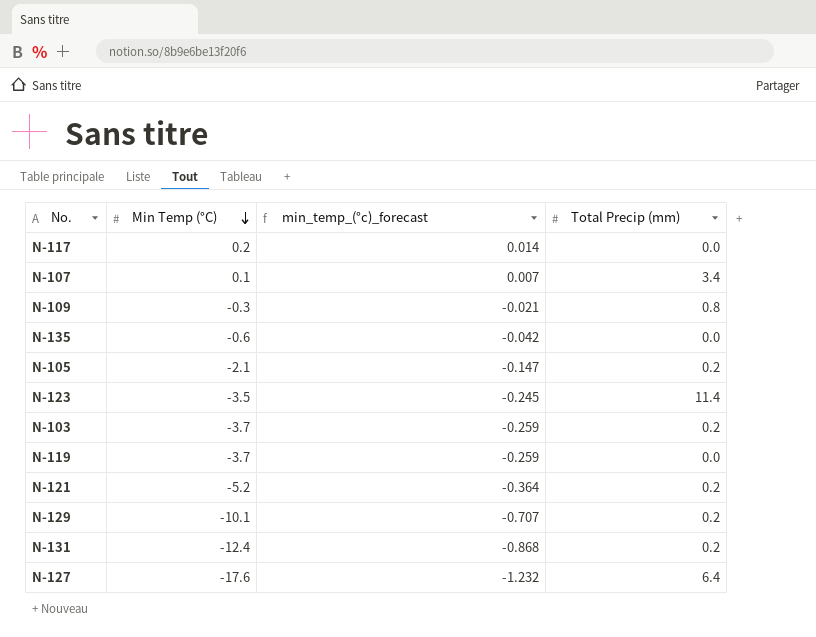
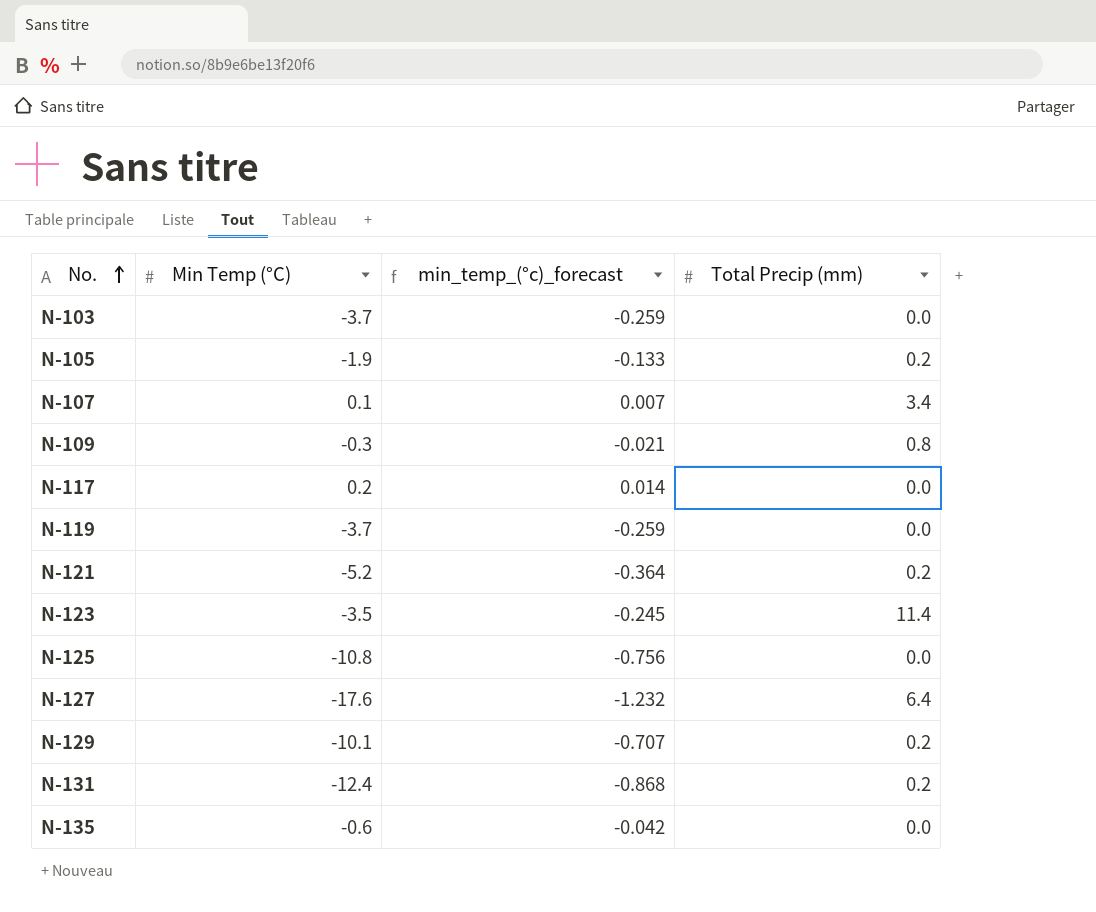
row order: Min Temp (°C) descending -> No. ascending
N-103 | Total Precip (mm): 0.2 -> 0.0
N-105 | Min Temp (°C): -2.1 -> -1.9
N-105 | min_temp_(°c)_forecast: -0.147 -> -0.133
row N-125: none -> -10.8 | -0.756 | 0.0

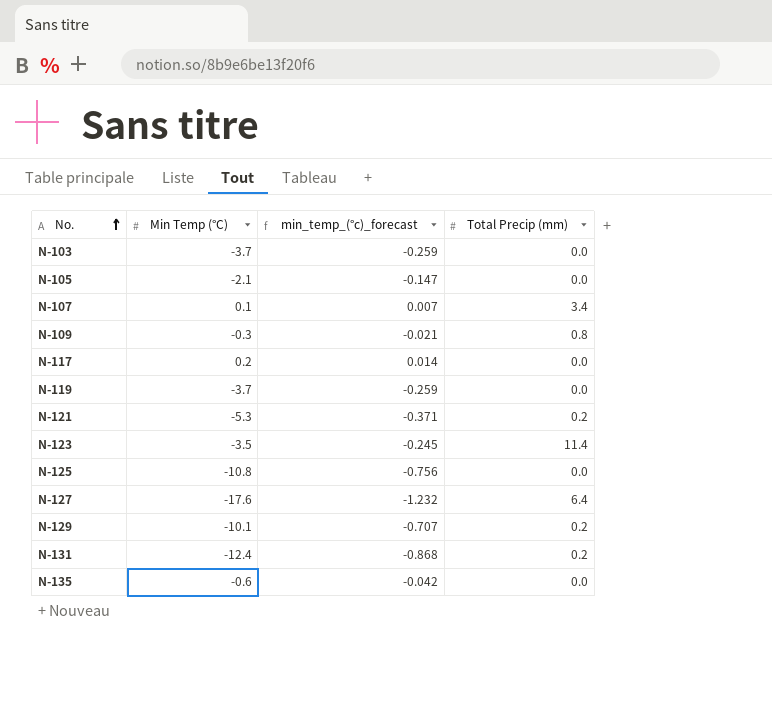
N-105 | Min Temp (°C): -1.9 -> -2.1
N-105 | min_temp_(°c)_forecast: -0.133 -> -0.147
N-105 | Total Precip (mm): 0.2 -> 0.0
N-121 | Min Temp (°C): -5.2 -> -5.3
N-121 | min_temp_(°c)_forecast: -0.364 -> -0.371

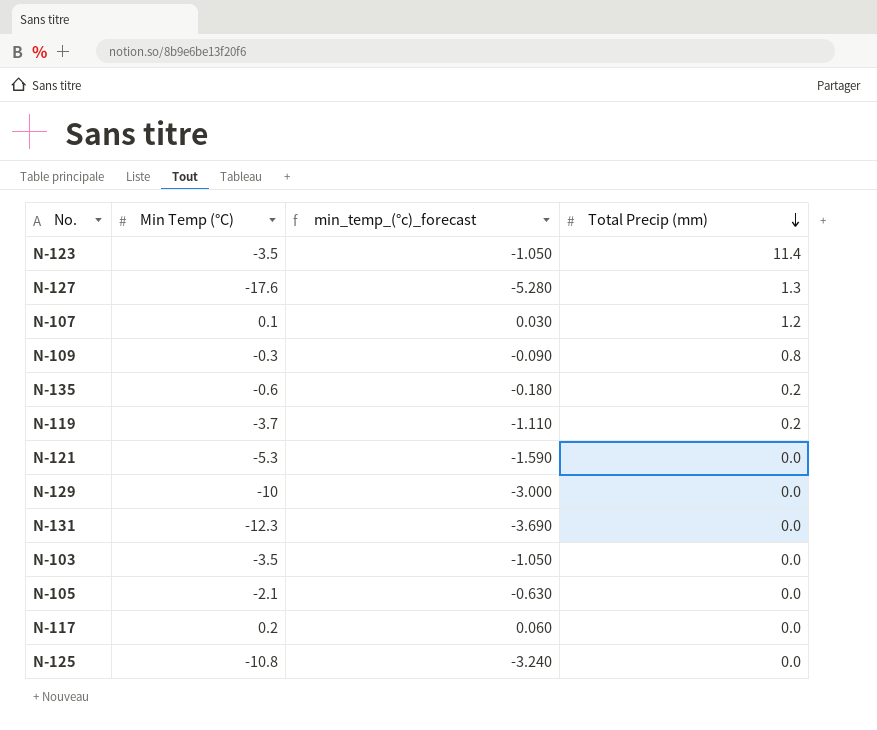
row order: No. ascending -> Total Precip (mm) descending
column min_temp_(°c)_forecast | formula: [Min Temp (°C)] * 0.07 -> [Min Temp (°C)] * 0.3
N-127 | Total Precip (mm): 6.4 -> 1.3
N-107 | Total Precip (mm): 3.4 -> 1.2
N-135 | Total Precip (mm): 0.0 -> 0.2
N-119 | Total Precip (mm): 0.0 -> 0.2
N-121 | Total Precip (mm): 0.2 -> 0.0
N-129 | Min Temp (°C): -10.1 -> -10
N-129 | Total Precip (mm): 0.2 -> 0.0
N-131 | Min Temp (°C): -12.4 -> -12.3
N-131 | Total Precip (mm): 0.2 -> 0.0
N-103 | Min Temp (°C): -3.7 -> -3.5

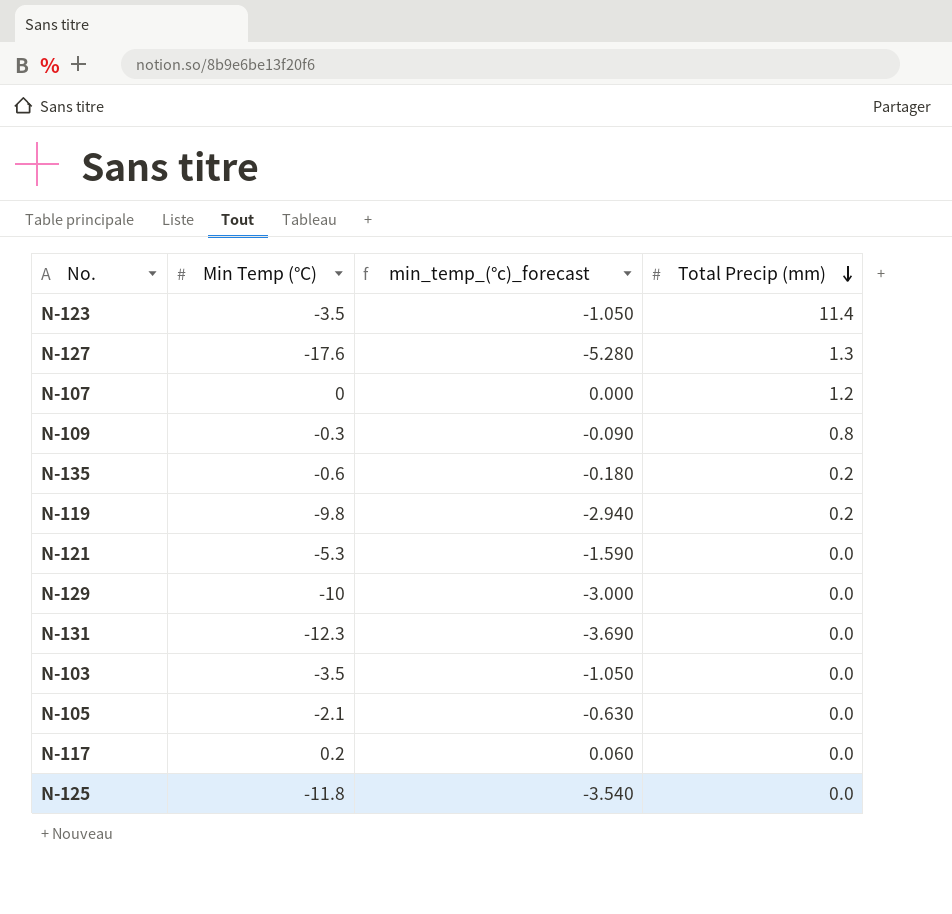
N-107 | Min Temp (°C): 0.1 -> 0
N-107 | min_temp_(°c)_forecast: 0.030 -> 0.000
N-119 | Min Temp (°C): -3.7 -> -9.8
N-119 | min_temp_(°c)_forecast: -1.110 -> -2.940
N-125 | Min Temp (°C): -10.8 -> -11.8
N-125 | min_temp_(°c)_forecast: -3.240 -> -3.540

